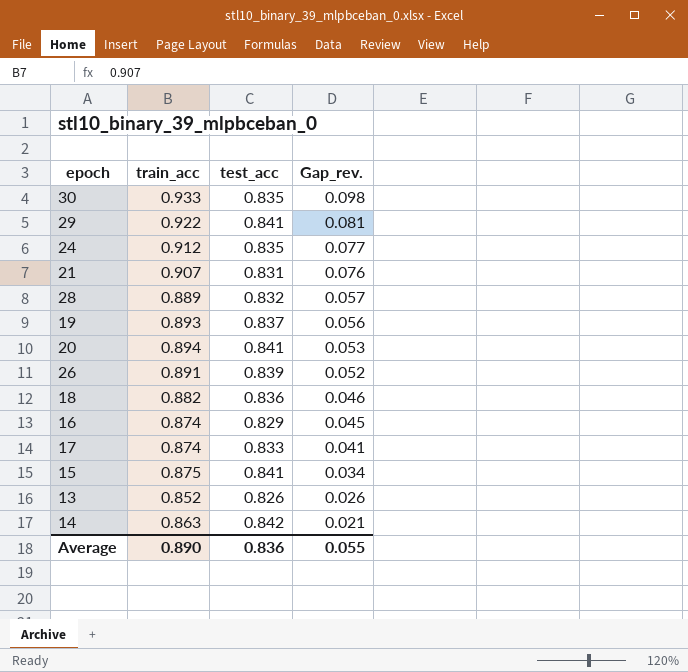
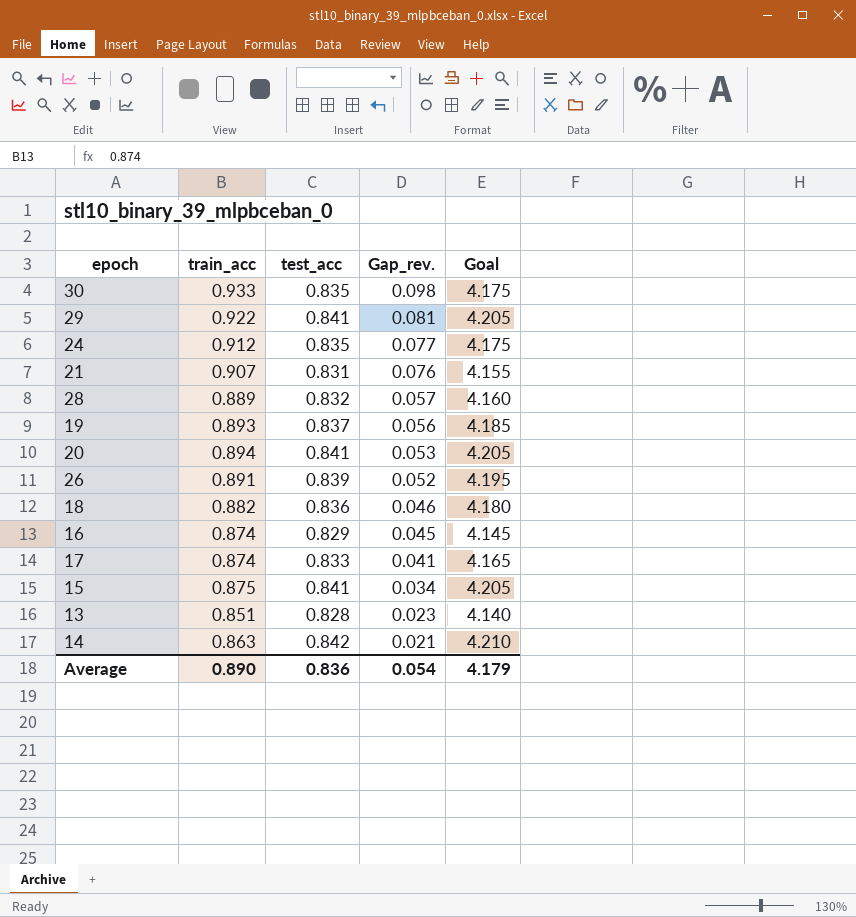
column Goal | formula: none -> [test_acc] * 5
13 | train_acc: 0.852 -> 0.851
13 | test_acc: 0.826 -> 0.828
13 | Gap_rev.: 0.026 -> 0.023
Average | Gap_rev.: 0.055 -> 0.054

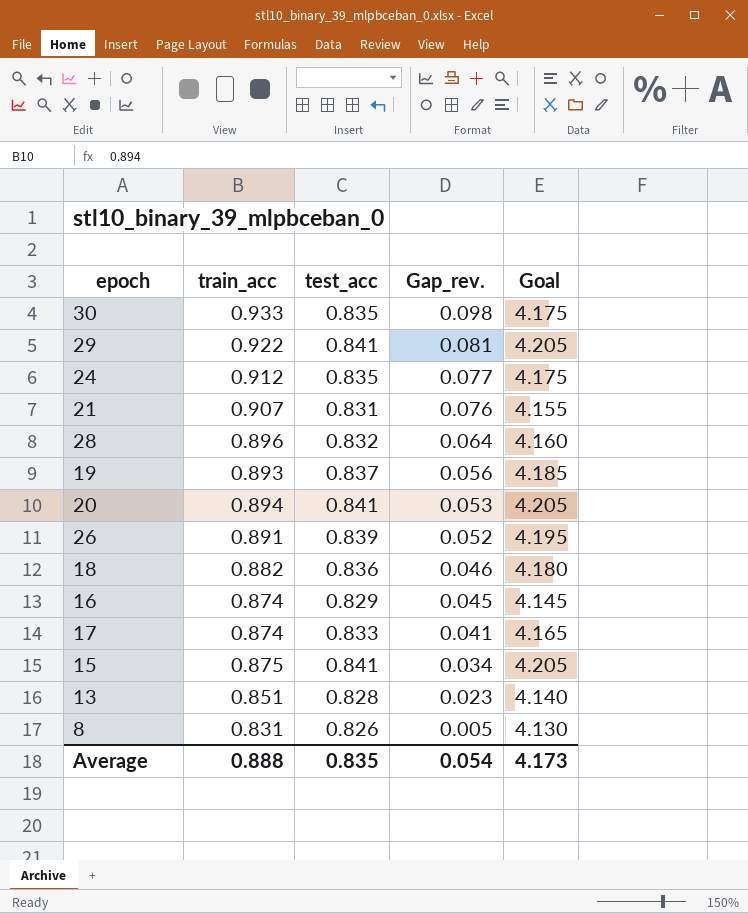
row 14: 0.863 | 0.842 | 0.021 | 4.210 -> none
28 | train_acc: 0.889 -> 0.896
28 | Gap_rev.: 0.057 -> 0.064
row 8: none -> 0.831 | 0.826 | 0.005 | 4.130
Average | train_acc: 0.890 -> 0.888
Average | test_acc: 0.836 -> 0.835
Average | Goal: 4.179 -> 4.173

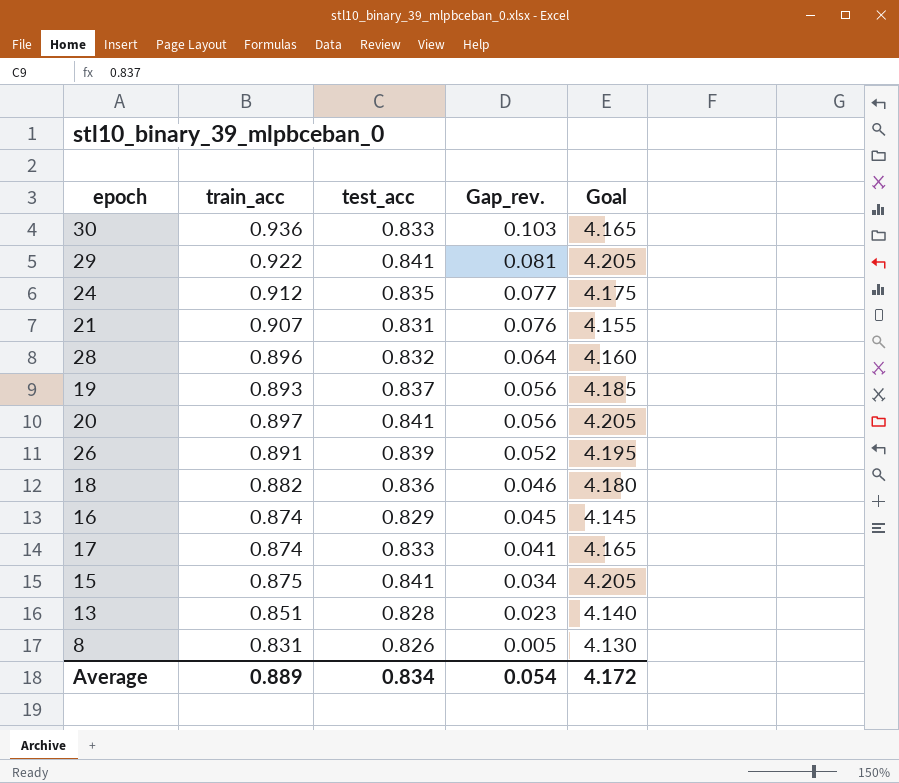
30 | train_acc: 0.933 -> 0.936
30 | test_acc: 0.835 -> 0.833
30 | Gap_rev.: 0.098 -> 0.103
30 | Goal: 4.175 -> 4.165
20 | train_acc: 0.894 -> 0.897
20 | Gap_rev.: 0.053 -> 0.056
Average | train_acc: 0.888 -> 0.889
Average | test_acc: 0.835 -> 0.834
Average | Goal: 4.173 -> 4.172

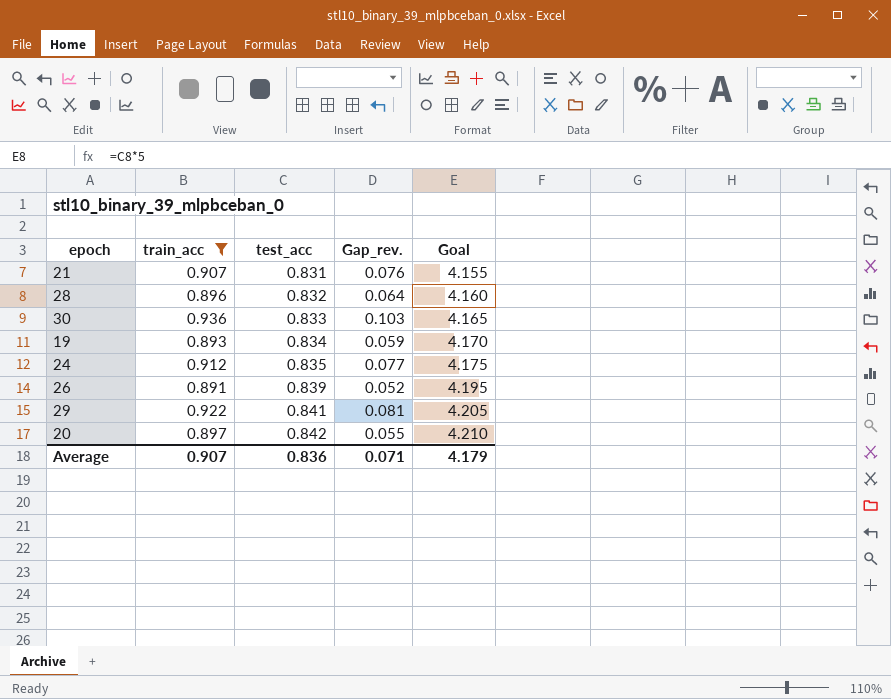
filter: none -> train_acc >= 0.891
row order: Gap_rev. descending -> test_acc ascending
19 | test_acc: 0.837 -> 0.834
19 | Gap_rev.: 0.056 -> 0.059
19 | Goal: 4.185 -> 4.170
20 | test_acc: 0.841 -> 0.842
20 | Gap_rev.: 0.056 -> 0.055
20 | Goal: 4.205 -> 4.210
Average | train_acc: 0.889 -> 0.907
Average | test_acc: 0.834 -> 0.836
Average | Gap_rev.: 0.054 -> 0.071
Average | Goal: 4.172 -> 4.179

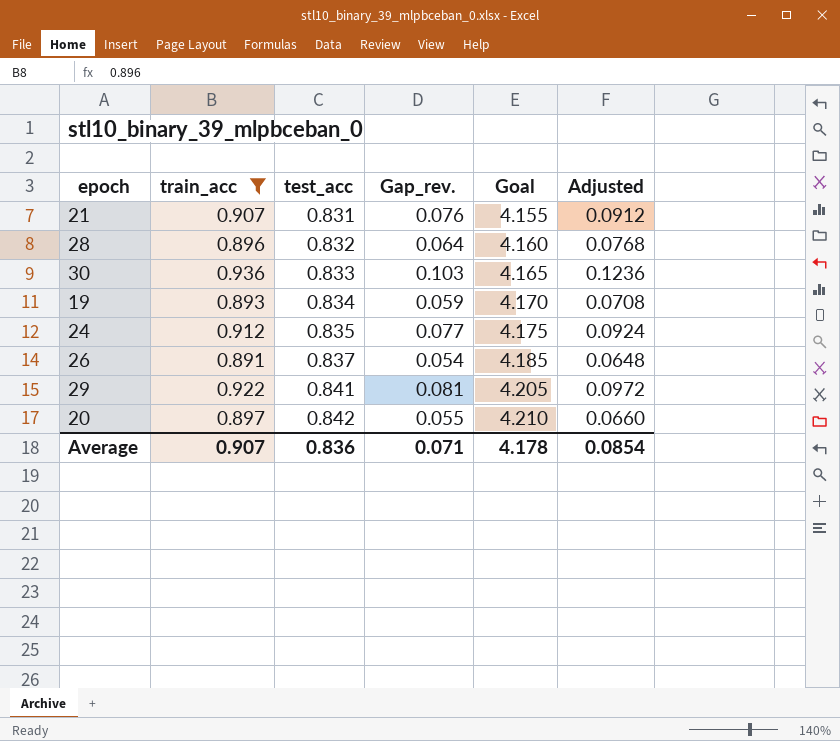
column Adjusted | formula: none -> [Gap_rev.] * 1.2
26 | test_acc: 0.839 -> 0.837
26 | Gap_rev.: 0.052 -> 0.054
26 | Goal: 4.195 -> 4.185
Average | Goal: 4.179 -> 4.178

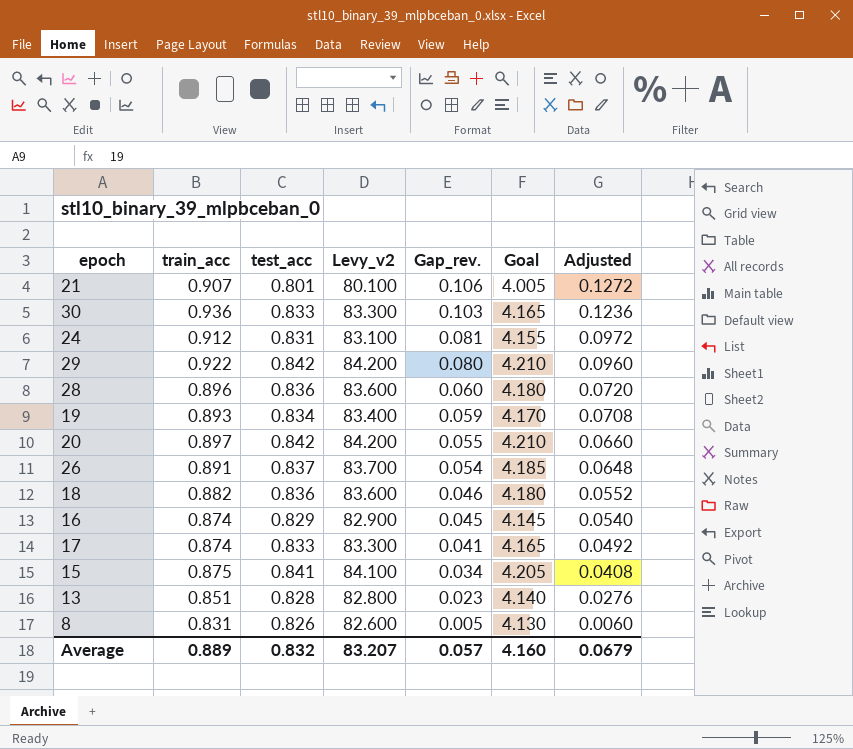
filter: train_acc >= 0.891 -> none
row order: test_acc ascending -> Gap_rev. descending
column Levy_v2 | formula: none -> [test_acc] * 100
21 | test_acc: 0.831 -> 0.801
21 | Gap_rev.: 0.076 -> 0.106
21 | Goal: 4.155 -> 4.005
21 | Adjusted: 0.0912 -> 0.1272
24 | test_acc: 0.835 -> 0.831
24 | Gap_rev.: 0.077 -> 0.081
24 | Goal: 4.175 -> 4.155
24 | Adjusted: 0.0924 -> 0.0972
29 | test_acc: 0.841 -> 0.842
29 | Gap_rev.: 0.081 -> 0.080
29 | Goal: 4.205 -> 4.210
29 | Adjusted: 0.0972 -> 0.0960
28 | test_acc: 0.832 -> 0.836
28 | Gap_rev.: 0.064 -> 0.060
28 | Goal: 4.160 -> 4.180
28 | Adjusted: 0.0768 -> 0.0720
Average | train_acc: 0.907 -> 0.889
Average | test_acc: 0.836 -> 0.832
Average | Gap_rev.: 0.071 -> 0.057
Average | Goal: 4.178 -> 4.160
Average | Adjusted: 0.0854 -> 0.0679

